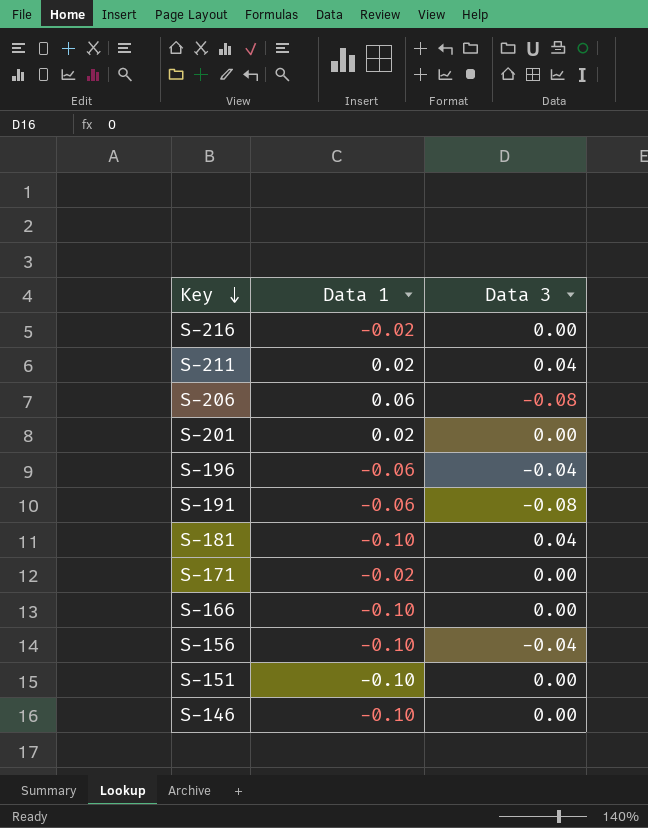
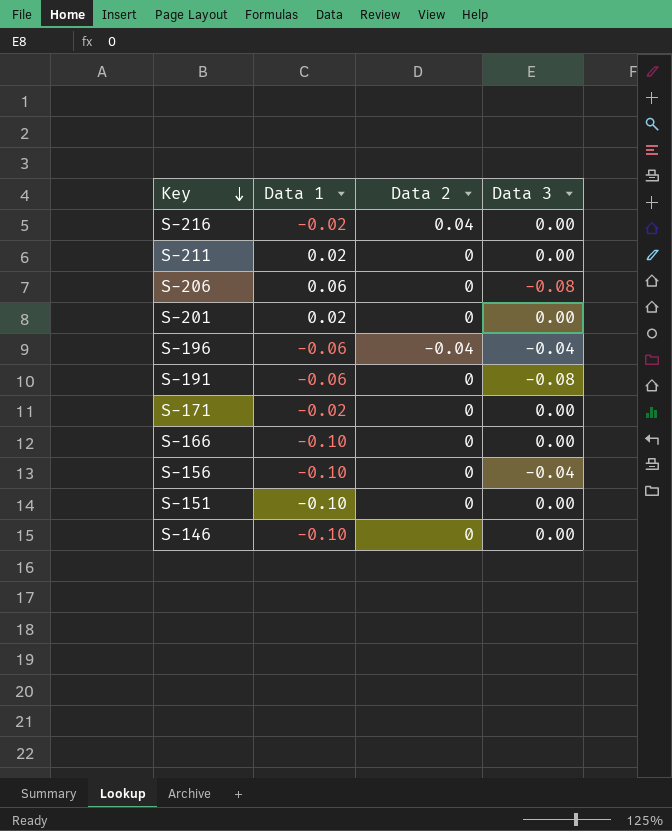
column Data 2 | position: none -> 3
row S-181: -0.10 | 0.04 -> none
S-211 | Data 3: 0.04 -> 0.00

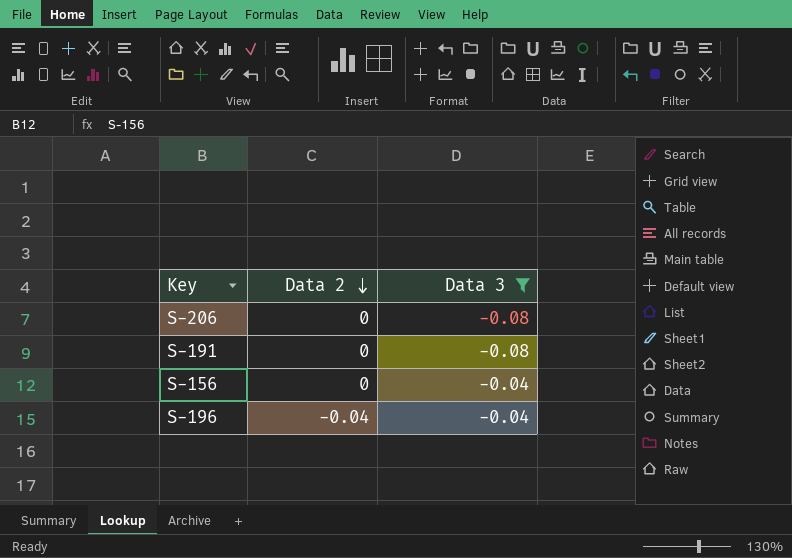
filter: none -> Data 3 != 0.00
row order: Key descending -> Data 2 descending
column Data 1 | position: 2 -> none

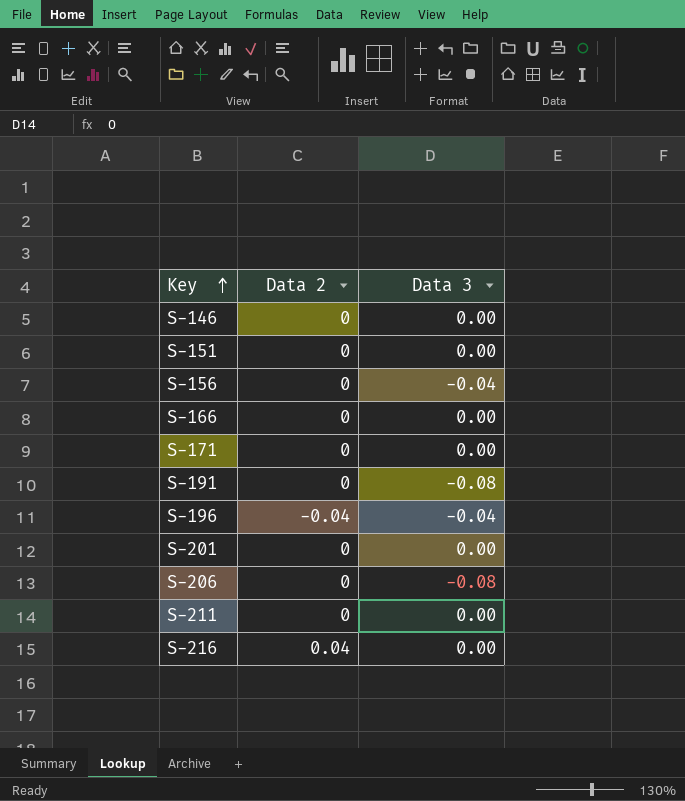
filter: Data 3 != 0.00 -> none
row order: Data 2 descending -> Key ascending

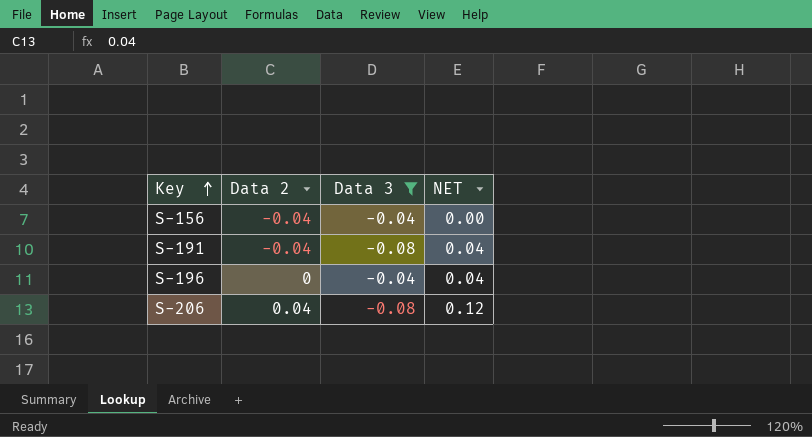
filter: none -> Data 3 != 0.00
column NET | formula: none -> [Data 2] - [Data 3]
S-156 | Data 2: 0 -> -0.04
S-191 | Data 2: 0 -> -0.04
S-196 | Data 2: -0.04 -> 0
S-206 | Data 2: 0 -> 0.04

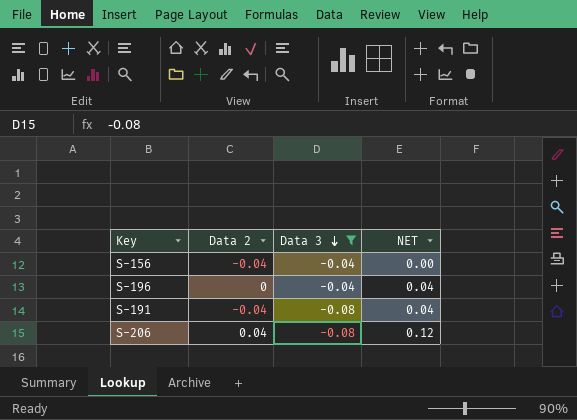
row order: Key ascending -> Data 3 descending

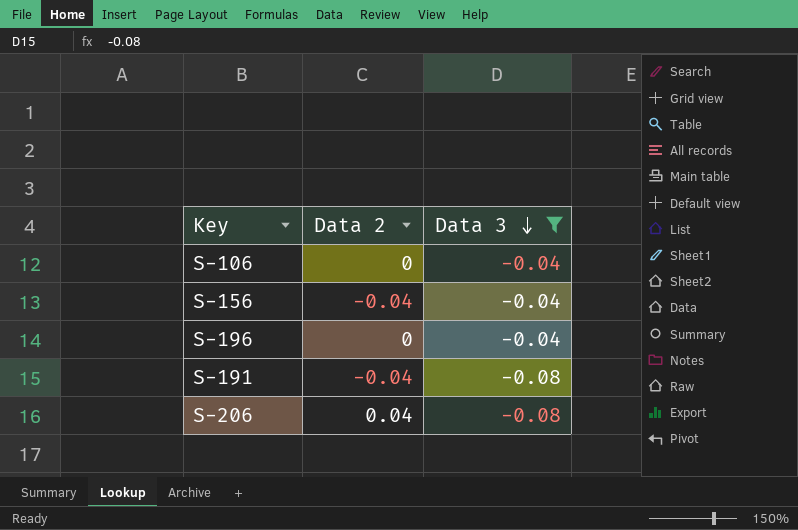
column NET | formula: [Data 2] - [Data 3] -> none
row S-106: none -> 0 | -0.04

